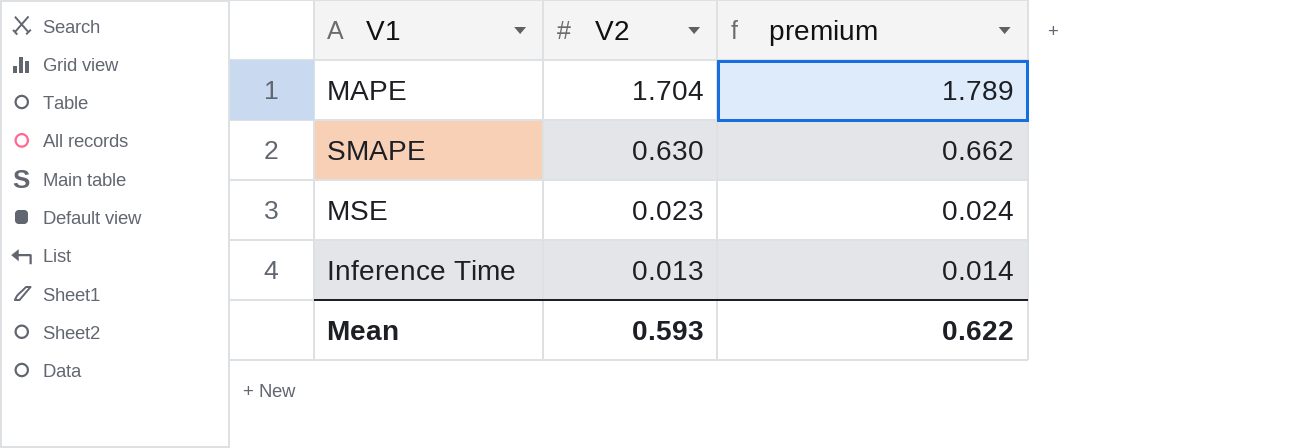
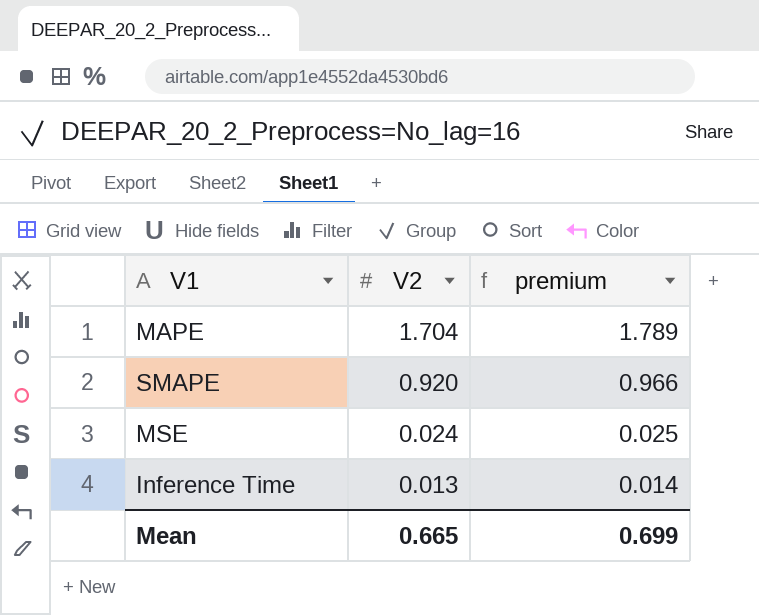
SMAPE | V2: 0.630 -> 0.920
SMAPE | premium: 0.662 -> 0.966
MSE | V2: 0.023 -> 0.024
MSE | premium: 0.024 -> 0.025
Mean | V2: 0.593 -> 0.665
Mean | premium: 0.622 -> 0.699

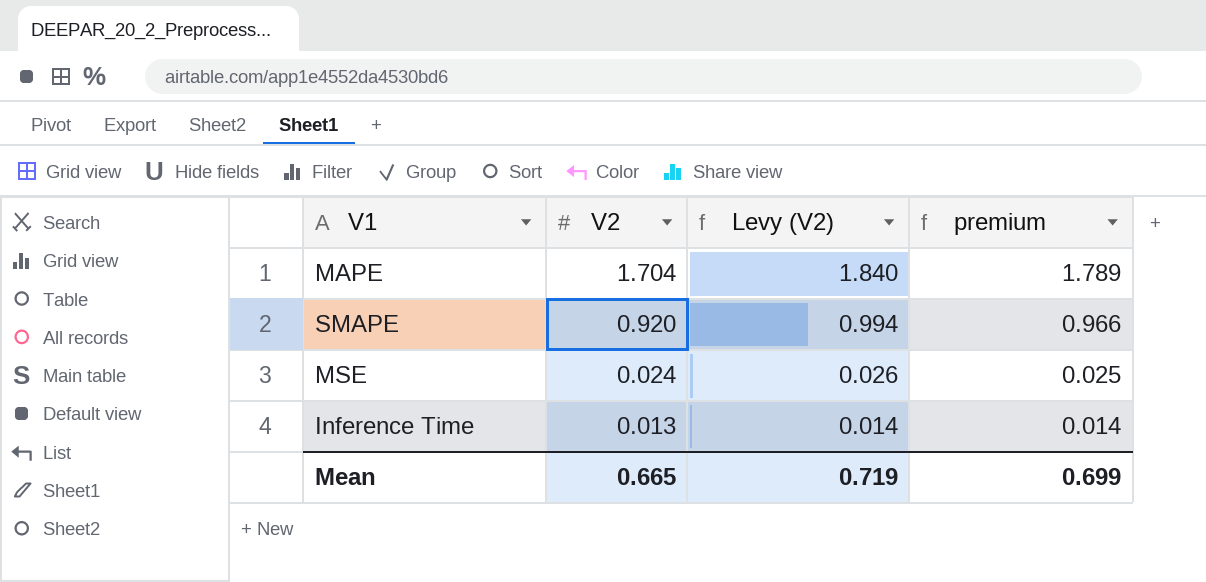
column Levy (V2) | formula: none -> [V2] * 1.08

